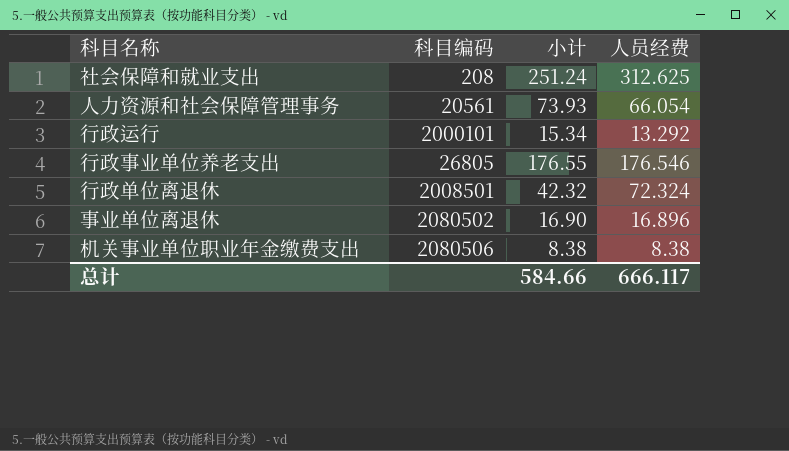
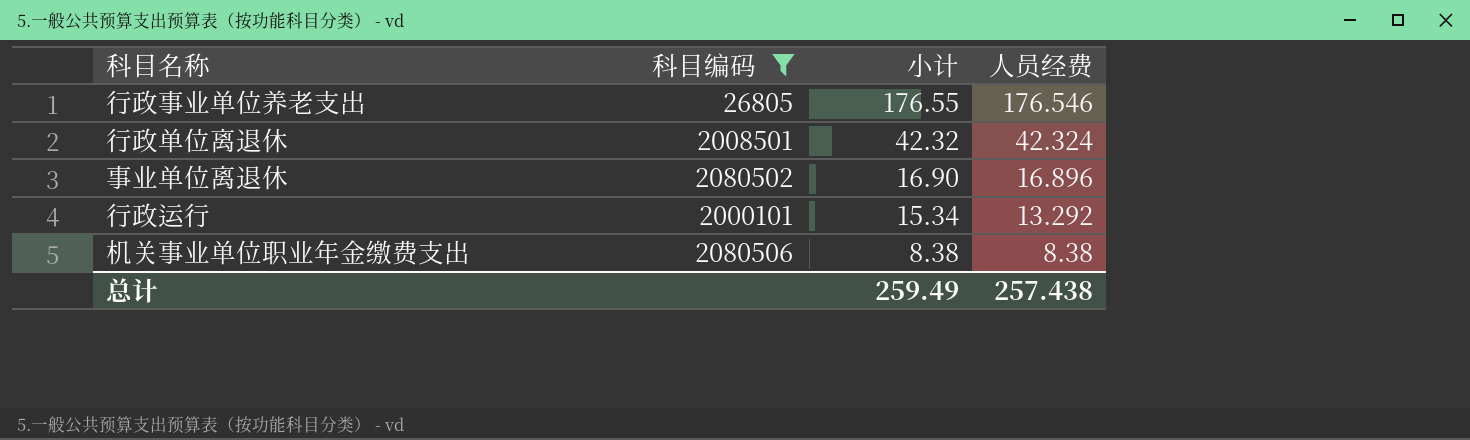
filter: none -> 科目编码 >= 26805
row order: none -> 小计 descending
行政单位离退休 | 人员经费: 72.324 -> 42.324
总计 | 小计: 584.66 -> 259.49
总计 | 人员经费: 666.117 -> 257.438

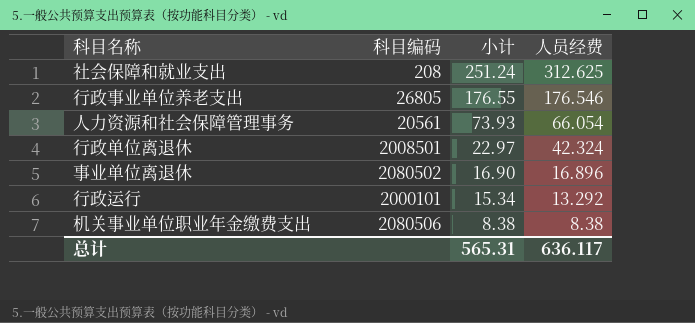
filter: 科目编码 >= 26805 -> none
行政单位离退休 | 小计: 42.32 -> 22.97
总计 | 小计: 259.49 -> 565.31
总计 | 人员经费: 257.438 -> 636.117

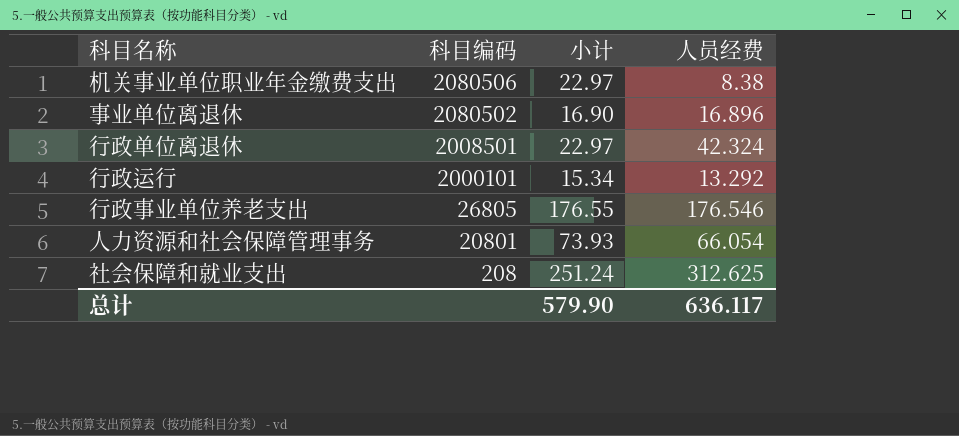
row order: 小计 descending -> 科目编码 descending
机关事业单位职业年金缴费支出 | 小计: 8.38 -> 22.97
人力资源和社会保障管理事务 | 科目编码: 20561 -> 20801
总计 | 小计: 565.31 -> 579.90

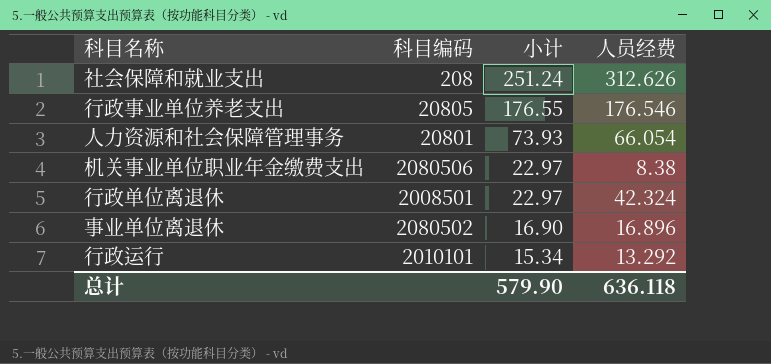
row order: 科目编码 descending -> 小计 descending
社会保障和就业支出 | 人员经费: 312.625 -> 312.626
行政事业单位养老支出 | 科目编码: 26805 -> 20805
行政运行 | 科目编码: 2000101 -> 2010101
总计 | 人员经费: 636.117 -> 636.118

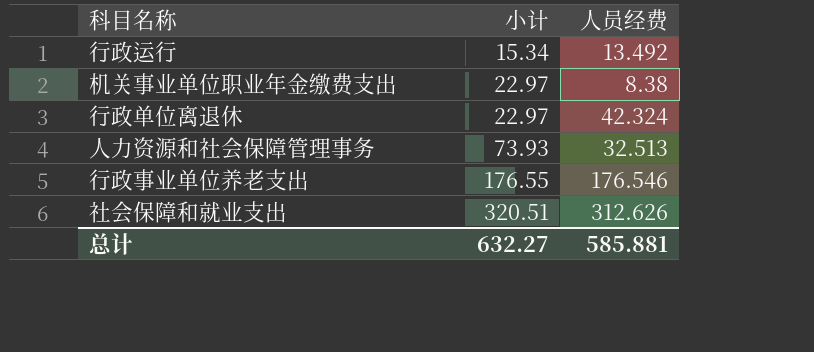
row order: 小计 descending -> 小计 ascending
column 科目编码 | position: 2 -> none
row 事业单位离退休: 2080502 | 16.90 | 16.896 -> none
行政运行 | 人员经费: 13.292 -> 13.492
人力资源和社会保障管理事务 | 人员经费: 66.054 -> 32.513
社会保障和就业支出 | 小计: 251.24 -> 320.51
总计 | 小计: 579.90 -> 632.27
总计 | 人员经费: 636.118 -> 585.881

